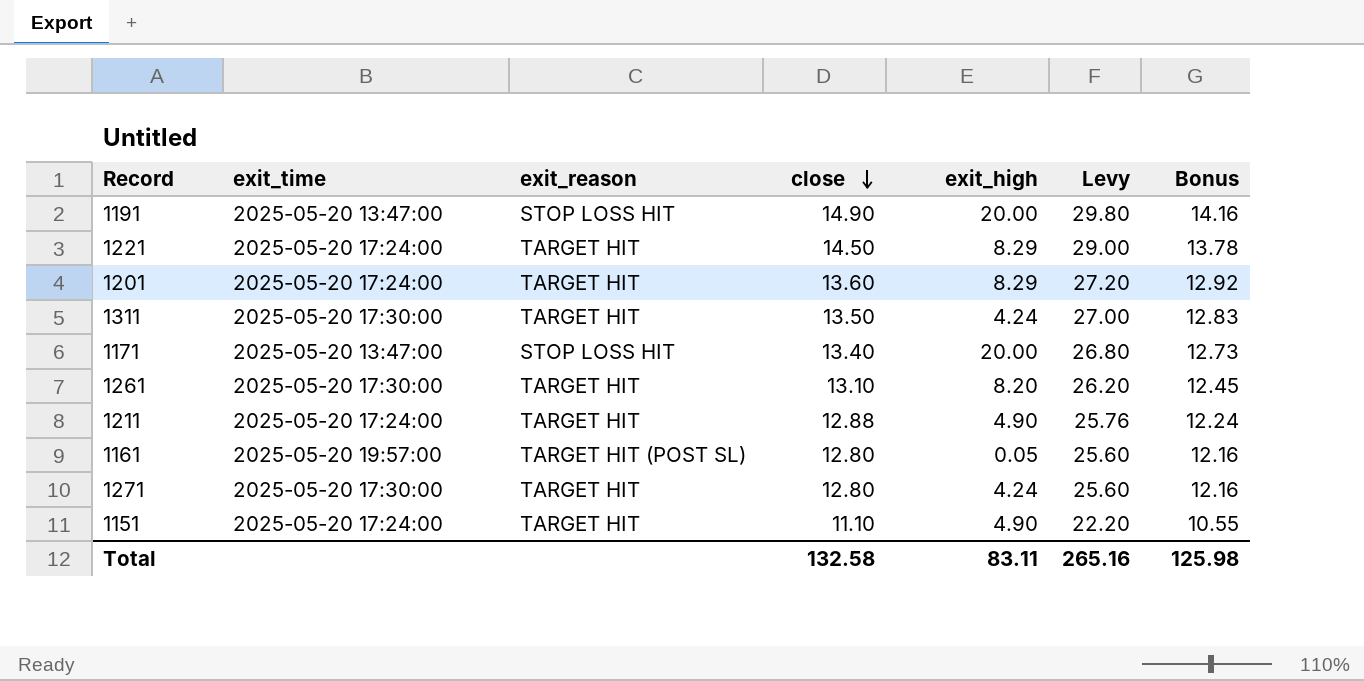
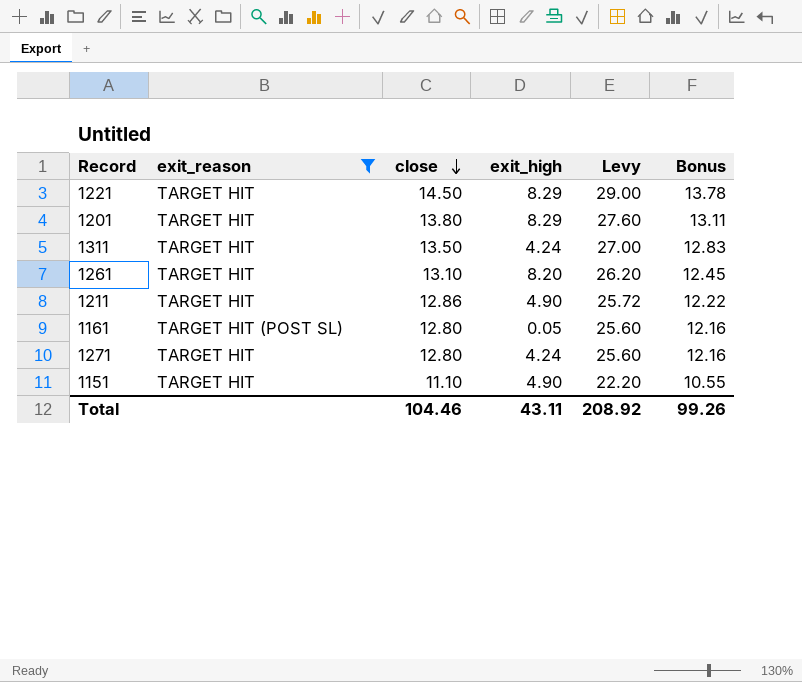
filter: none -> exit_reason != STOP LOSS HIT
column exit_time | position: 2 -> none
1201 | close: 13.60 -> 13.80
1201 | Levy: 27.20 -> 27.60
1201 | Bonus: 12.92 -> 13.11
1211 | close: 12.88 -> 12.86
1211 | Levy: 25.76 -> 25.72
1211 | Bonus: 12.24 -> 12.22
Total | close: 132.58 -> 104.46
Total | exit_high: 83.11 -> 43.11
Total | Levy: 265.16 -> 208.92
Total | Bonus: 125.98 -> 99.26

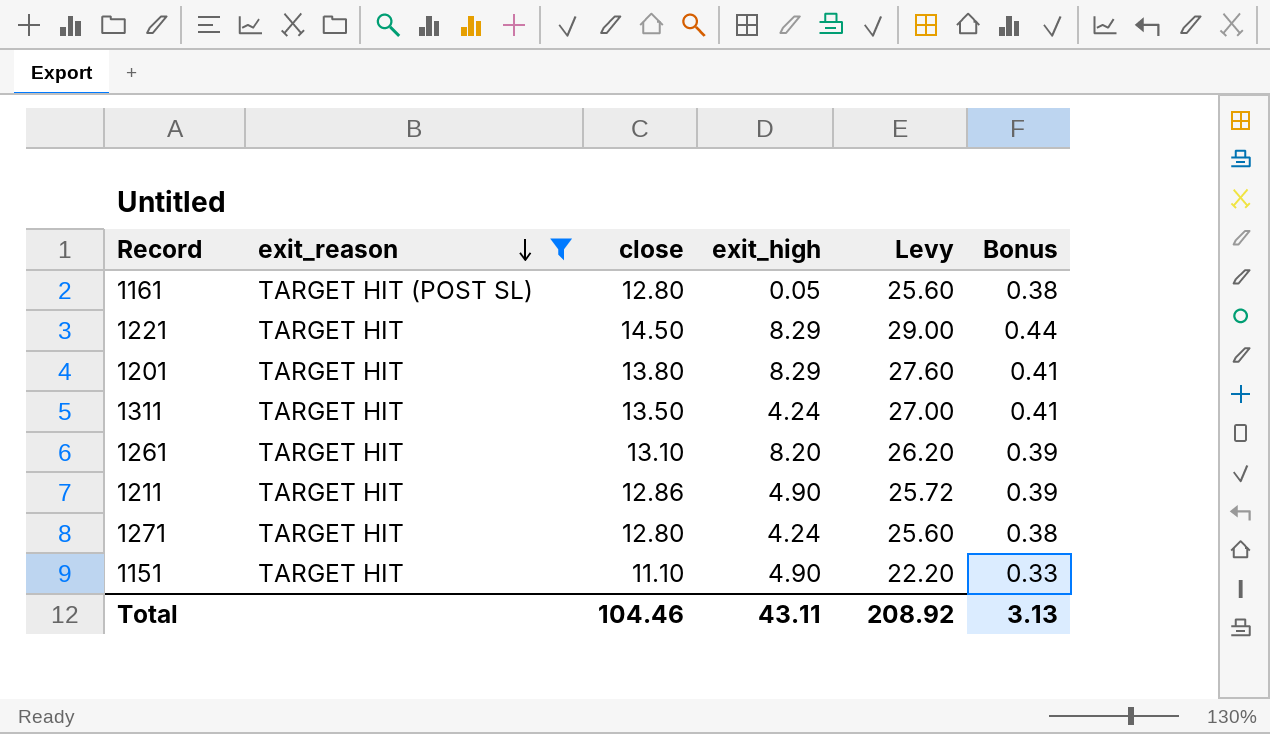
row order: close descending -> exit_reason descending
column Bonus | formula: [close] * 0.95 -> [close] * 0.03
Total | Bonus: 99.26 -> 3.13

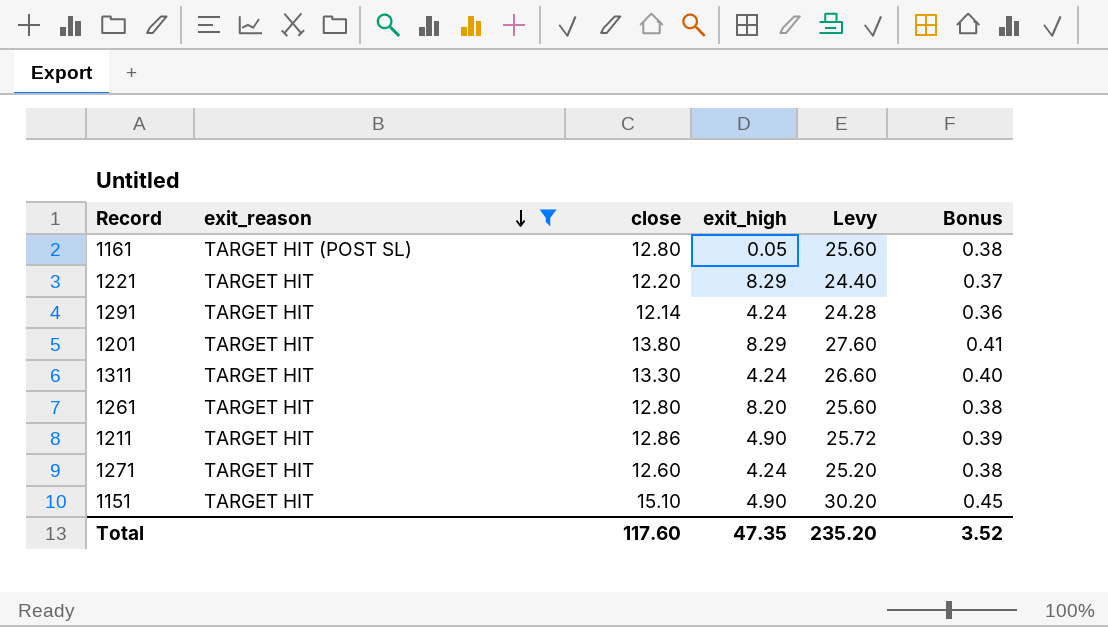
1221 | close: 14.50 -> 12.20
1221 | Levy: 29.00 -> 24.40
1221 | Bonus: 0.44 -> 0.37
row 1291: none -> TARGET HIT | 12.14 | 4.24 | 24.28 | 0.36
1311 | close: 13.50 -> 13.30
1311 | Levy: 27.00 -> 26.60
1311 | Bonus: 0.41 -> 0.40
1261 | close: 13.10 -> 12.80
1261 | Levy: 26.20 -> 25.60
1261 | Bonus: 0.39 -> 0.38
1271 | close: 12.80 -> 12.60
1271 | Levy: 25.60 -> 25.20
1151 | close: 11.10 -> 15.10
1151 | Levy: 22.20 -> 30.20
1151 | Bonus: 0.33 -> 0.45
Total | close: 104.46 -> 117.60
Total | exit_high: 43.11 -> 47.35
Total | Levy: 208.92 -> 235.20
Total | Bonus: 3.13 -> 3.52

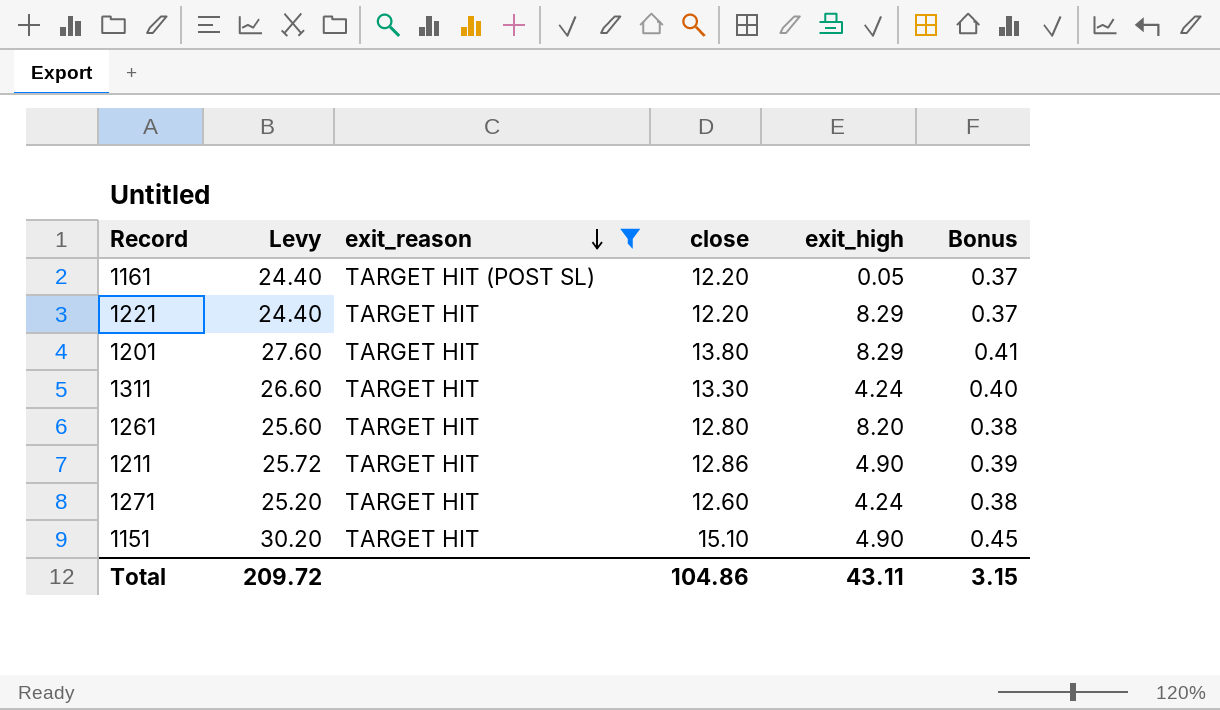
column Levy | position: 5 -> 2
row 1291: TARGET HIT | 12.14 | 4.24 | 24.28 | 0.36 -> none
1161 | Levy: 25.60 -> 24.40
1161 | close: 12.80 -> 12.20
1161 | Bonus: 0.38 -> 0.37
Total | Levy: 235.20 -> 209.72
Total | close: 117.60 -> 104.86
Total | exit_high: 47.35 -> 43.11
Total | Bonus: 3.52 -> 3.15

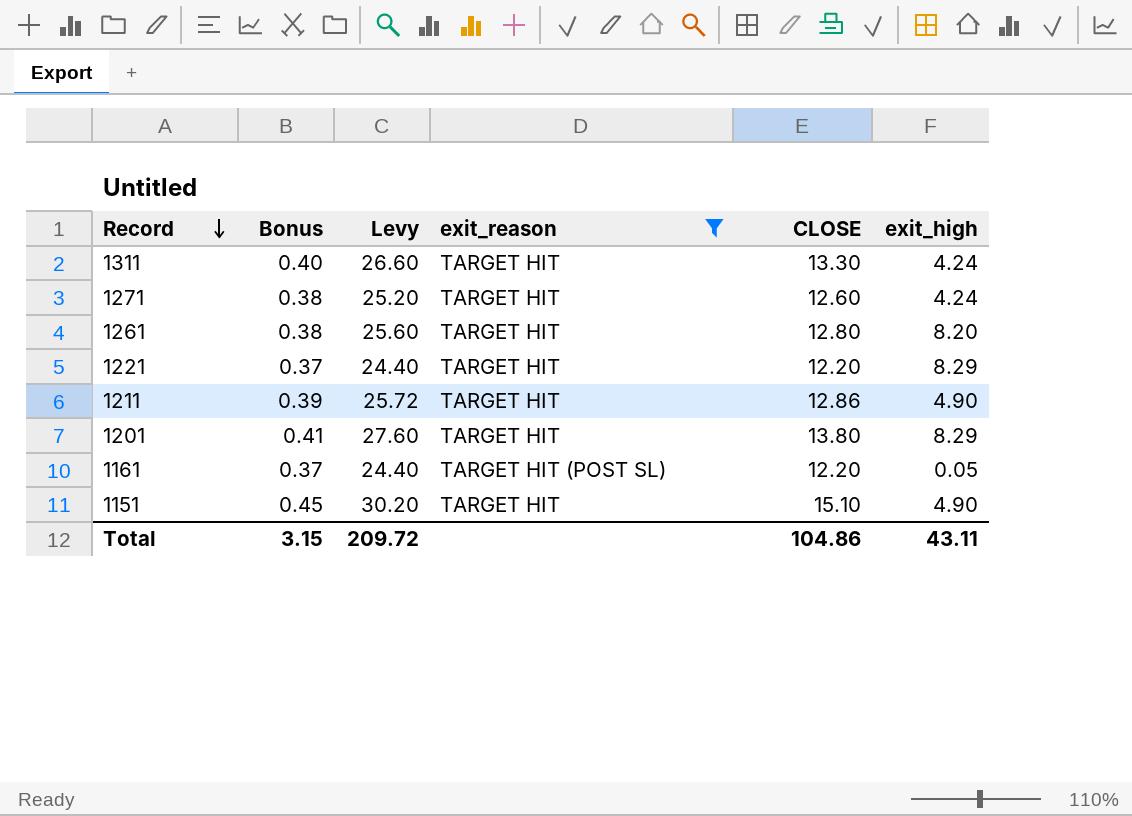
row order: exit_reason descending -> Record descending
column Bonus | position: 6 -> 2
column name: close -> CLOSE

